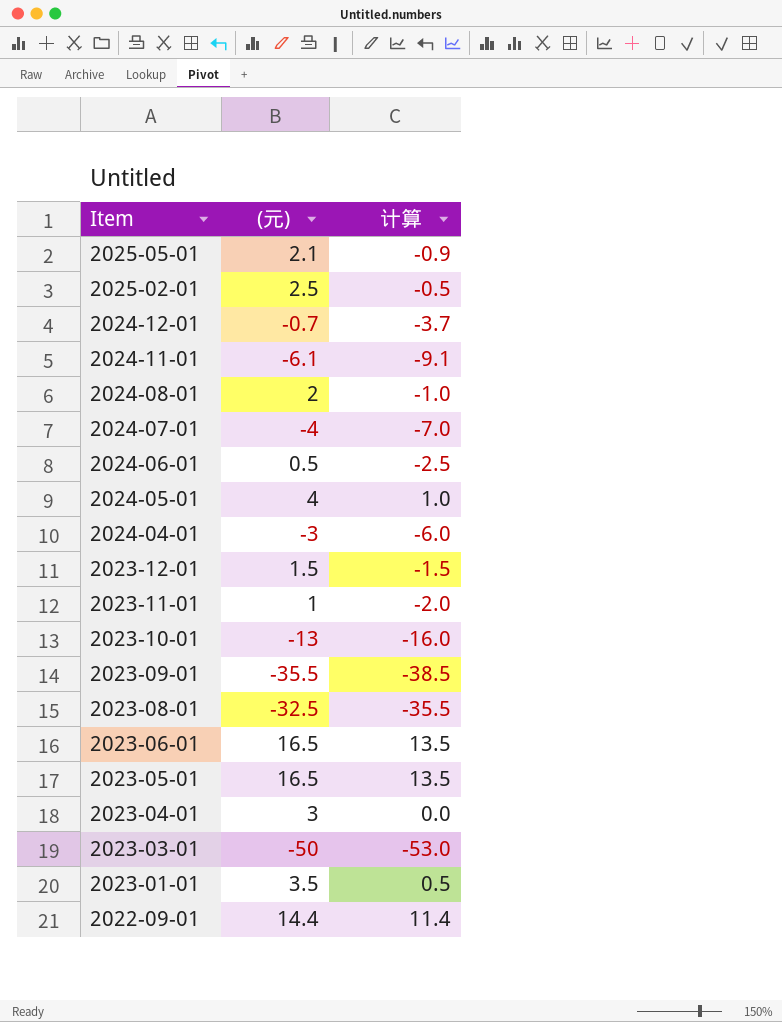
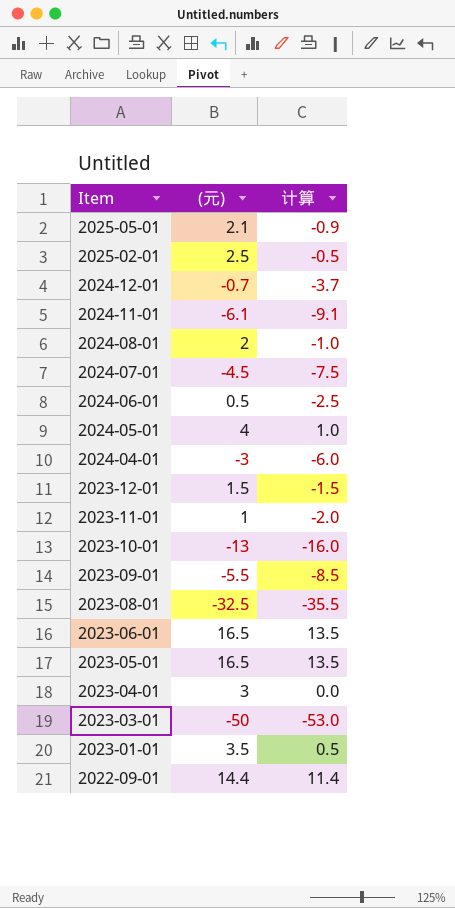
2024-07-01 | (元): -4 -> -4.5
2024-07-01 | 计算: -7.0 -> -7.5
2023-09-01 | (元): -35.5 -> -5.5
2023-09-01 | 计算: -38.5 -> -8.5

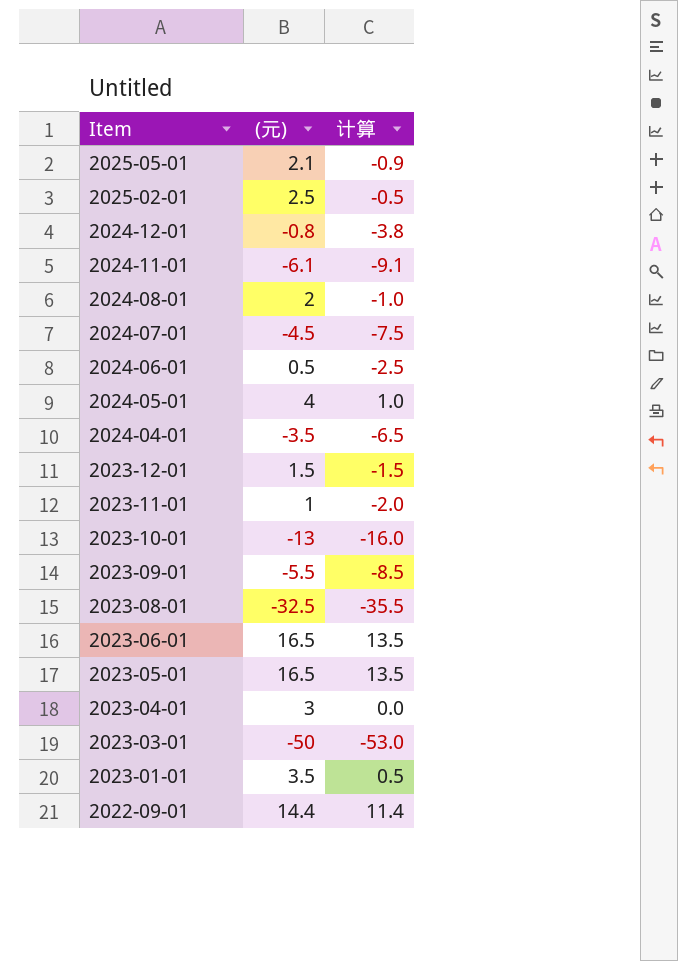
2024-12-01 | (元): -0.7 -> -0.8
2024-12-01 | 计算: -3.7 -> -3.8
2024-04-01 | (元): -3 -> -3.5
2024-04-01 | 计算: -6.0 -> -6.5

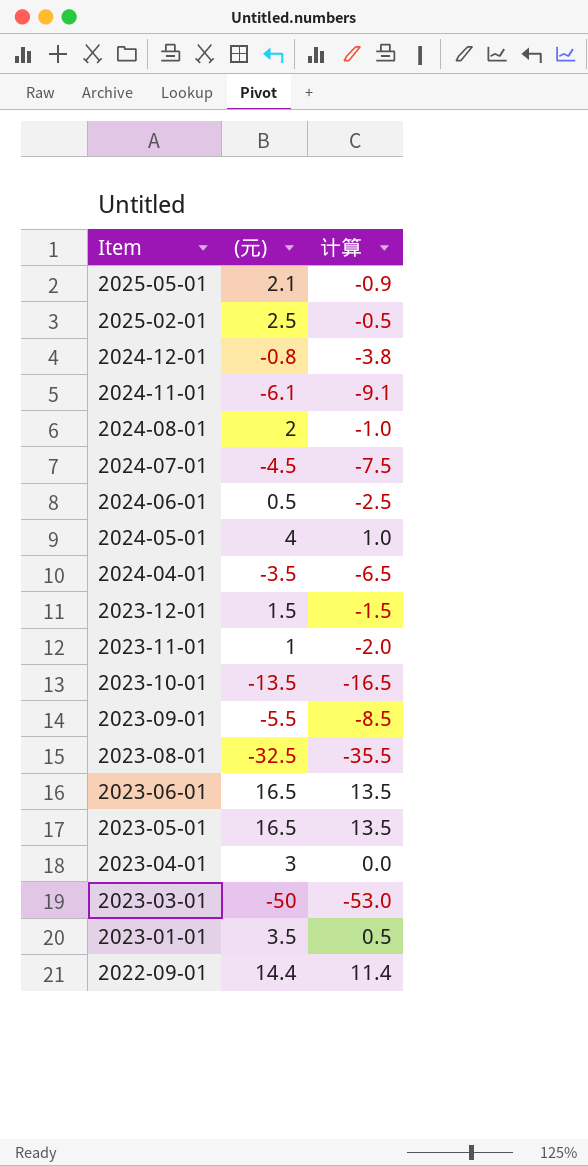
2023-10-01 | (元): -13 -> -13.5
2023-10-01 | 计算: -16.0 -> -16.5

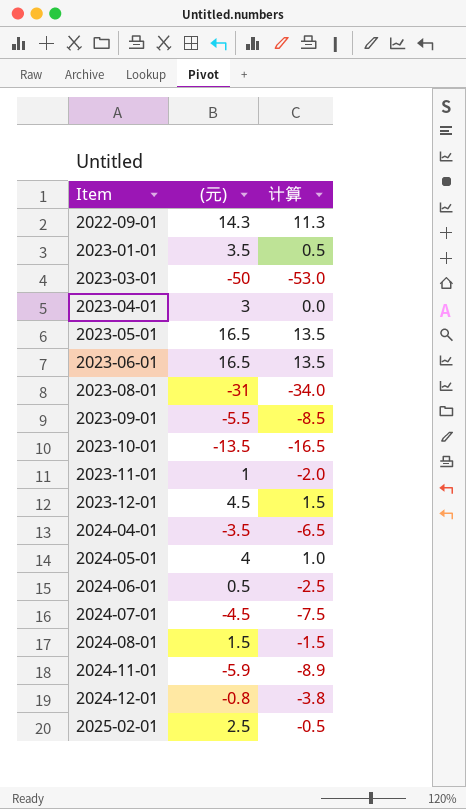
row order: Item descending -> Item ascending
row 2025-05-01: 2.1 | -0.9 -> none
2022-09-01 | (元): 14.4 -> 14.3
2022-09-01 | 计算: 11.4 -> 11.3
2023-08-01 | (元): -32.5 -> -31
2023-08-01 | 计算: -35.5 -> -34.0
2023-12-01 | (元): 1.5 -> 4.5
2023-12-01 | 计算: -1.5 -> 1.5
2024-08-01 | (元): 2 -> 1.5
2024-08-01 | 计算: -1.0 -> -1.5
2024-11-01 | (元): -6.1 -> -5.9
2024-11-01 | 计算: -9.1 -> -8.9

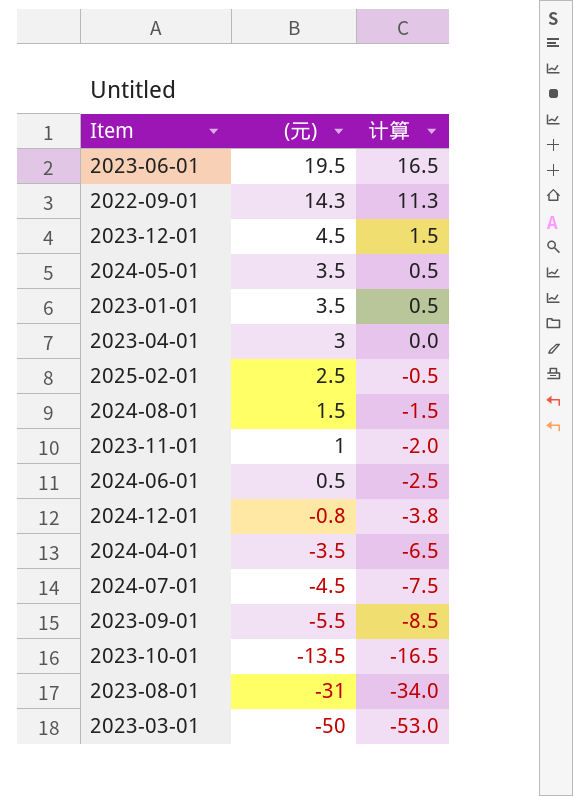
row order: Item ascending -> (元) descending
row 2023-05-01: 16.5 | 13.5 -> none
row 2024-11-01: -5.9 | -8.9 -> none
2023-06-01 | (元): 16.5 -> 19.5
2023-06-01 | 计算: 13.5 -> 16.5
2024-05-01 | (元): 4 -> 3.5
2024-05-01 | 计算: 1.0 -> 0.5

